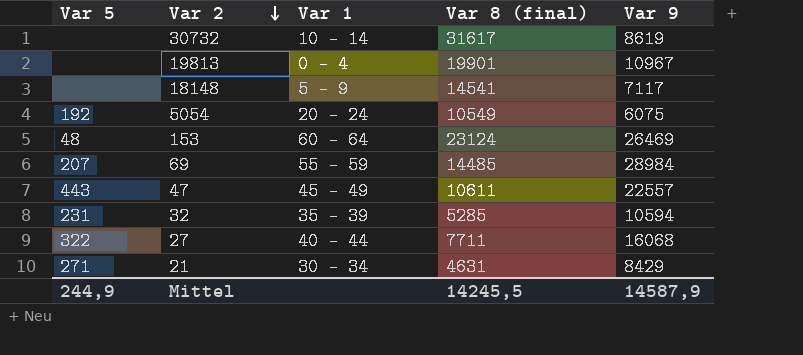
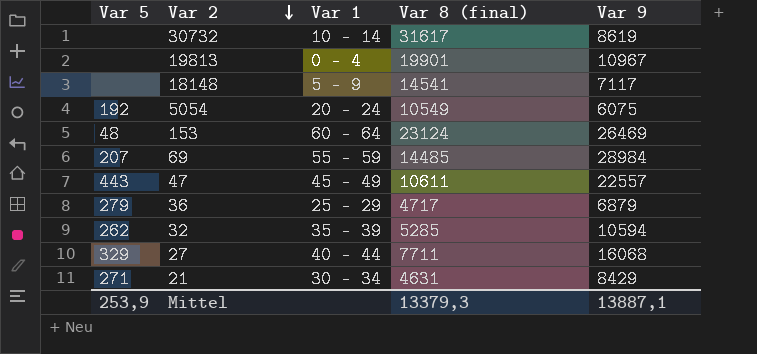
row 36: none -> 279 | 25 – 29 | 4717 | 6879
32 | Var 5: 231 -> 262
27 | Var 5: 322 -> 329
Mittel | Var 5: 244,9 -> 253,9
Mittel | Var 8 (final): 14245,5 -> 13379,3
Mittel | Var 9: 14587,9 -> 13887,1

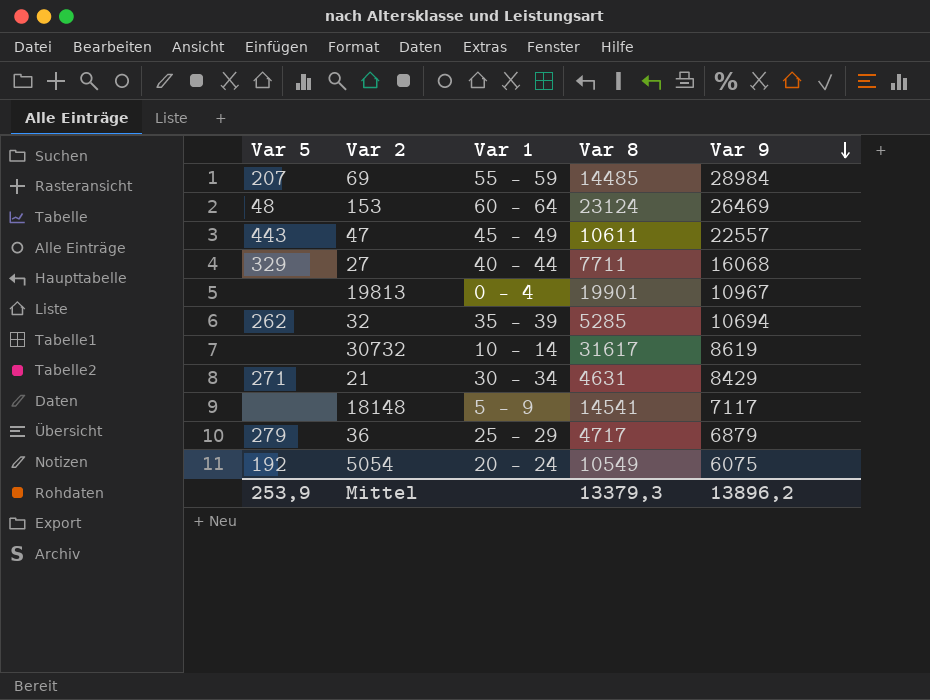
row order: Var 2 descending -> Var 9 descending
column name: Var 8 (final) -> Var 8
32 | Var 9: 10594 -> 10694
Mittel | Var 9: 13887,1 -> 13896,2

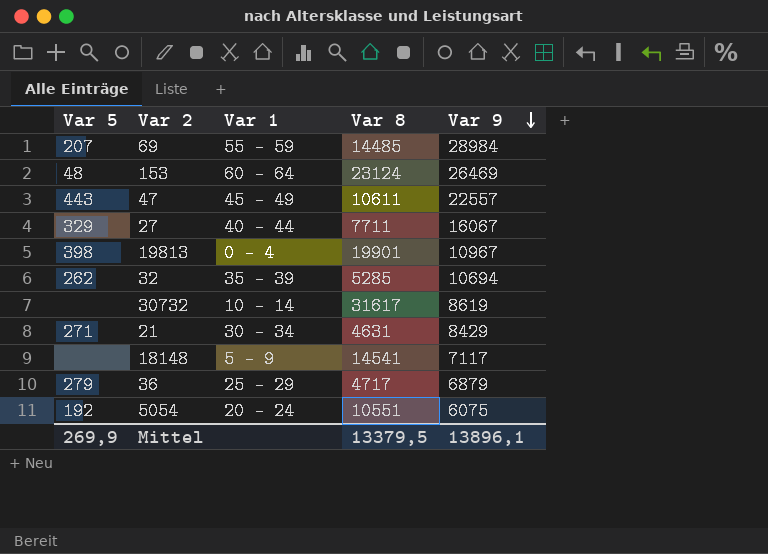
27 | Var 9: 16068 -> 16067
19813 | Var 5: none -> 398
5054 | Var 8: 10549 -> 10551
Mittel | Var 5: 253,9 -> 269,9
Mittel | Var 8: 13379,3 -> 13379,5
Mittel | Var 9: 13896,2 -> 13896,1

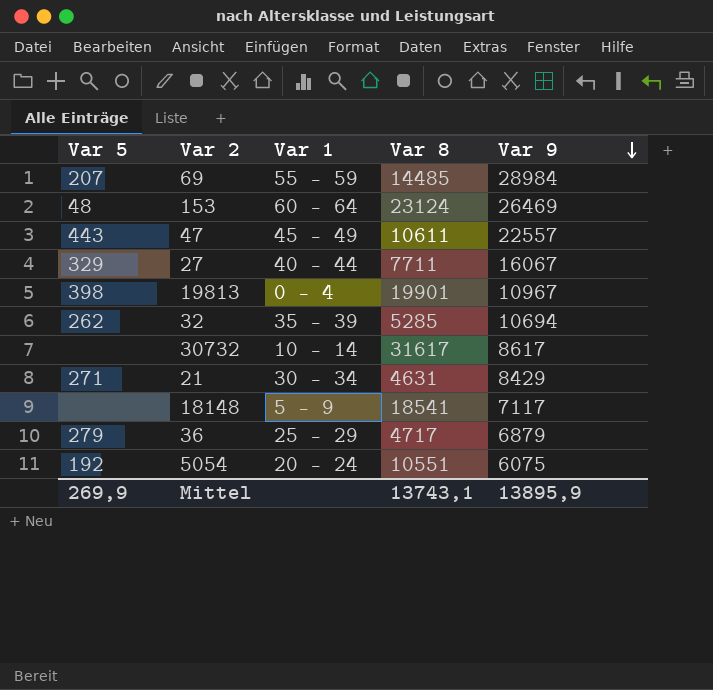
30732 | Var 9: 8619 -> 8617
18148 | Var 8: 14541 -> 18541
Mittel | Var 8: 13379,5 -> 13743,1
Mittel | Var 9: 13896,1 -> 13895,9

